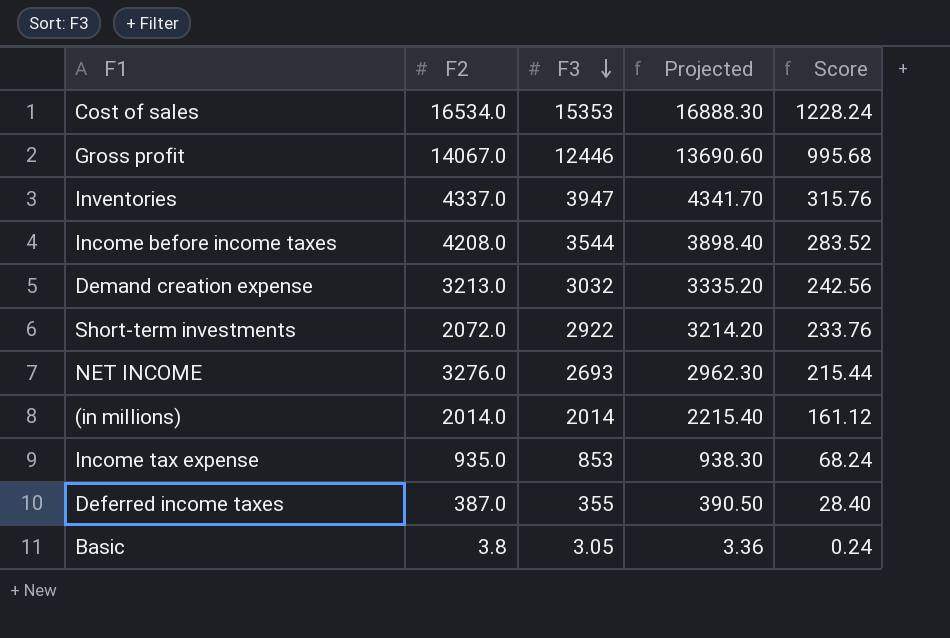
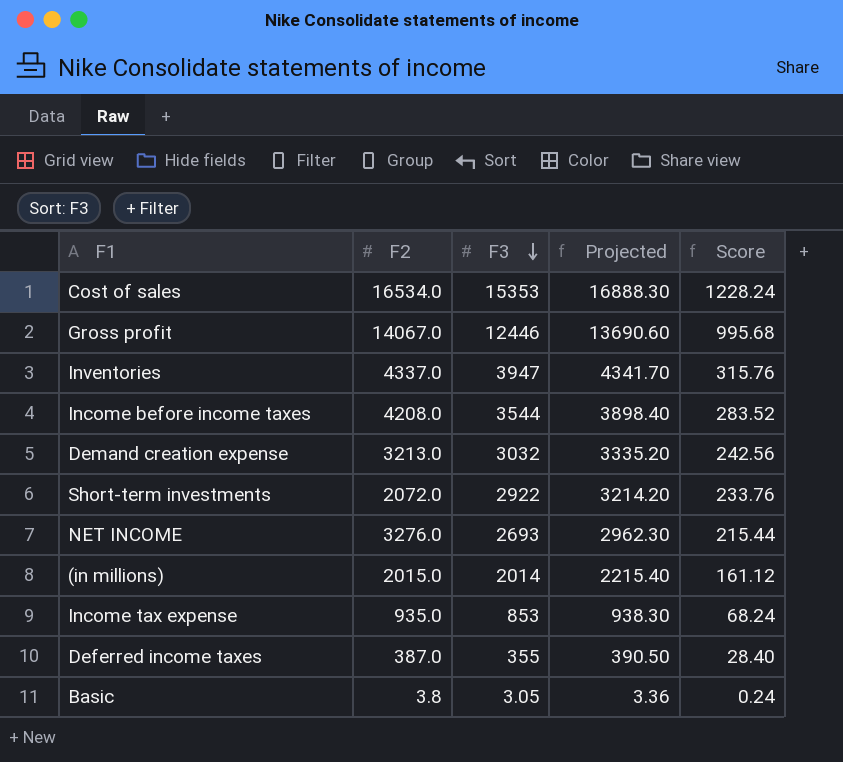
(in millions) | F2: 2014.0 -> 2015.0

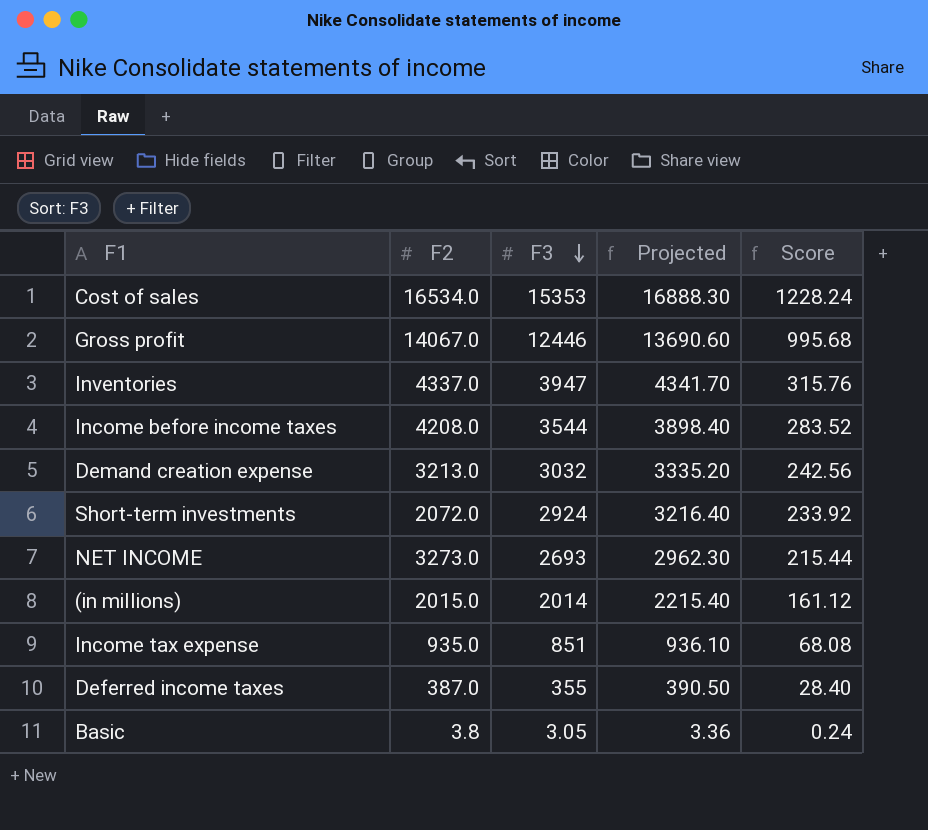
Short-term investments | F3: 2922 -> 2924
Short-term investments | Projected: 3214.20 -> 3216.40
Short-term investments | Score: 233.76 -> 233.92
NET INCOME | F2: 3276.0 -> 3273.0
Income tax expense | F3: 853 -> 851
Income tax expense | Projected: 938.30 -> 936.10
Income tax expense | Score: 68.24 -> 68.08

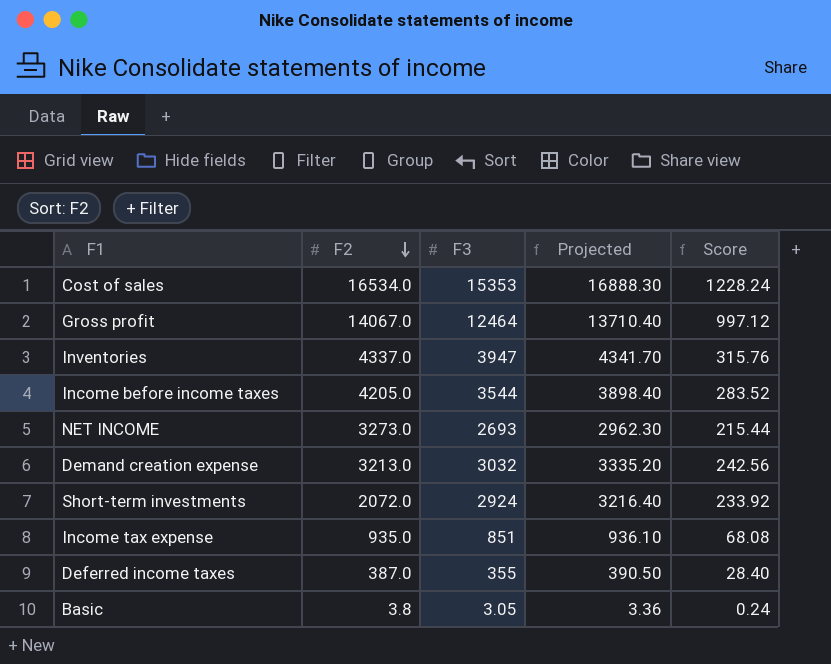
row order: F3 descending -> F2 descending
row (in millions): 2015.0 | 2014 | 2215.40 | 161.12 -> none
Gross profit | F3: 12446 -> 12464
Gross profit | Projected: 13690.60 -> 13710.40
Gross profit | Score: 995.68 -> 997.12
Income before income taxes | F2: 4208.0 -> 4205.0

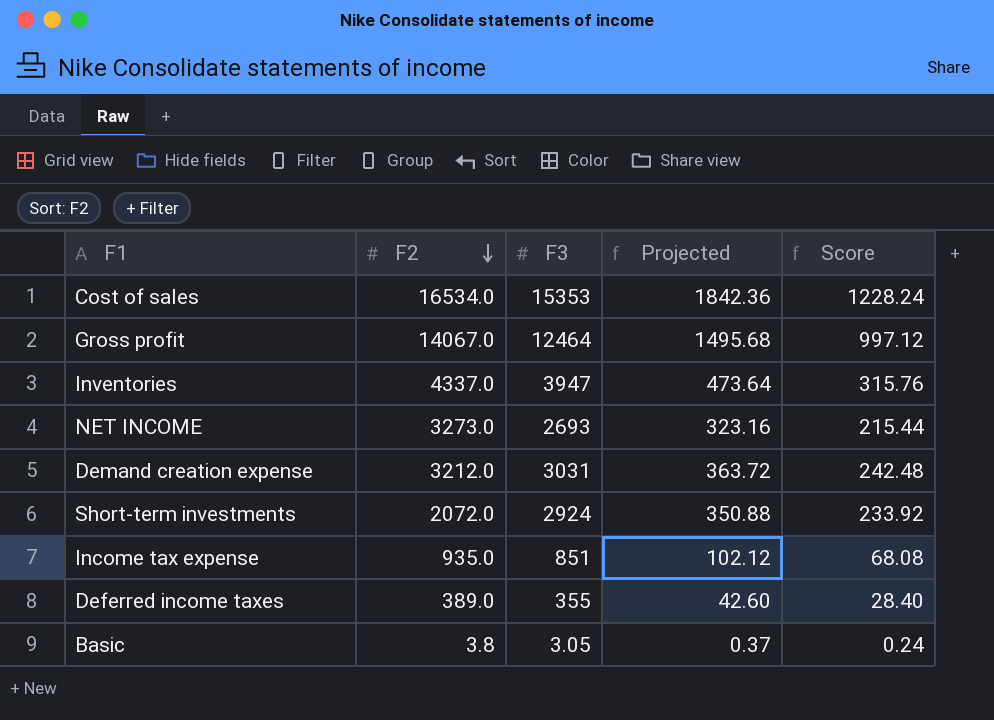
column Projected | formula: [F3] * 1.1 -> [F3] * 0.12
row Income before income taxes: 4205.0 | 3544 | 3898.40 | 283.52 -> none
Demand creation expense | F2: 3213.0 -> 3212.0
Demand creation expense | F3: 3032 -> 3031
Demand creation expense | Score: 242.56 -> 242.48
Deferred income taxes | F2: 387.0 -> 389.0

